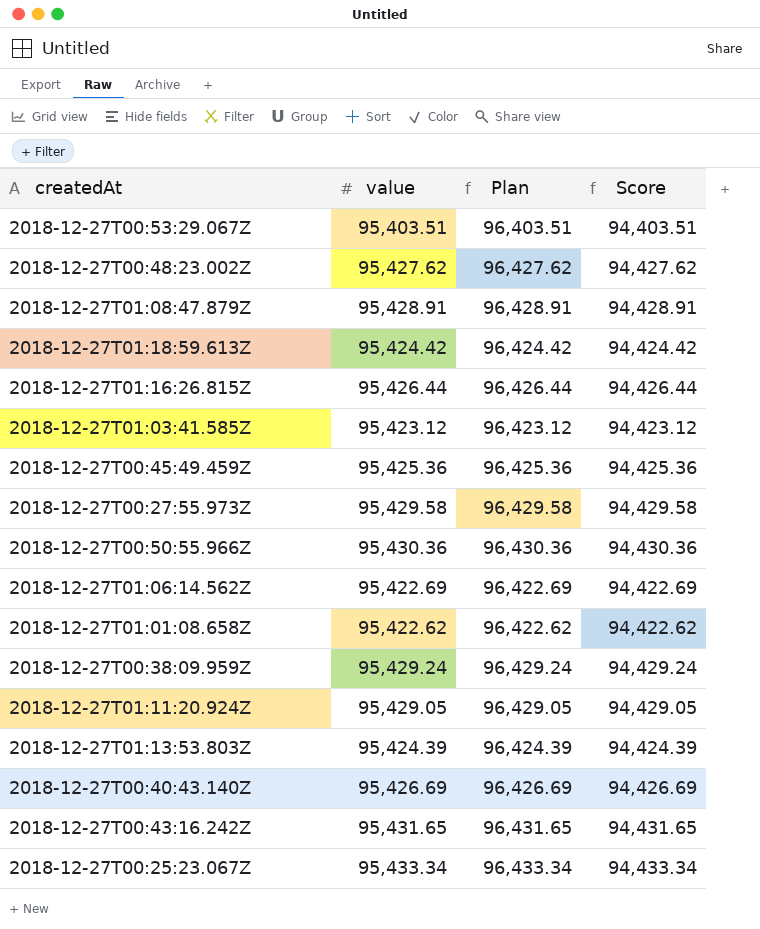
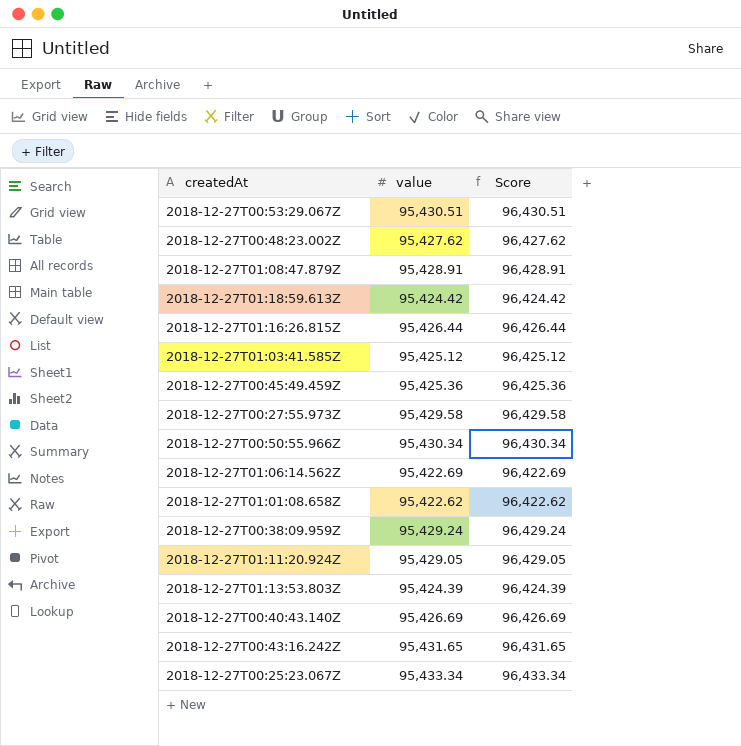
column Plan | formula: [value] + 1000 -> none
column Score | formula: [value] - 1000 -> [value] + 1000
2018-12-27T00:53:29.067Z | value: 95,403.51 -> 95,430.51
2018-12-27T01:03:41.585Z | value: 95,423.12 -> 95,425.12
2018-12-27T00:50:55.966Z | value: 95,430.36 -> 95,430.34

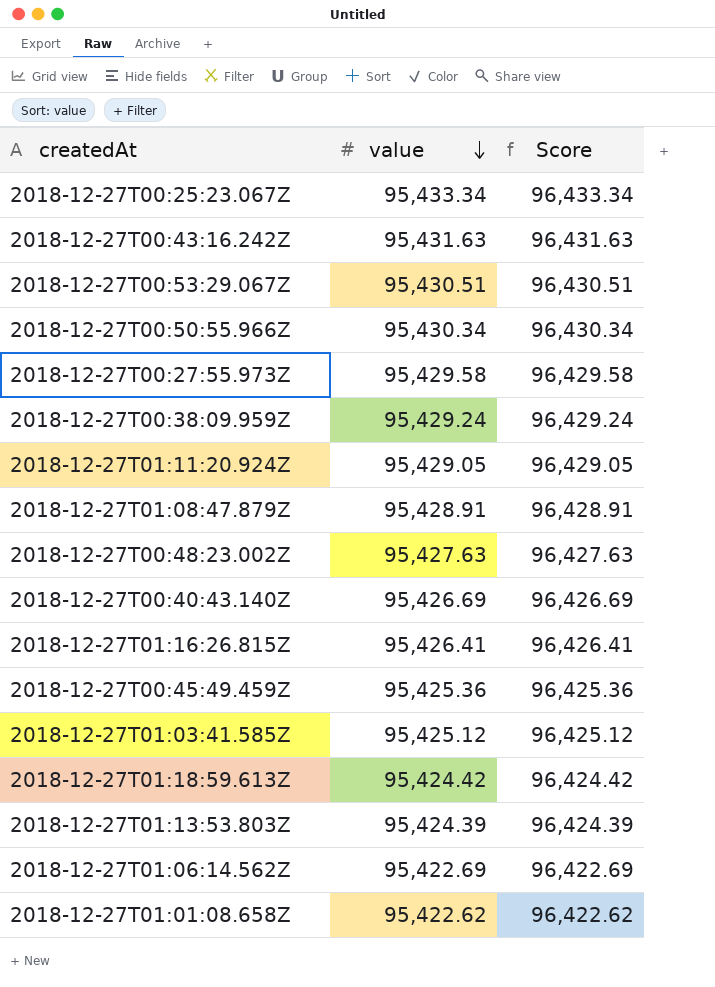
row order: none -> value descending
2018-12-27T00:43:16.242Z | value: 95,431.65 -> 95,431.63
2018-12-27T00:43:16.242Z | Score: 96,431.65 -> 96,431.63
2018-12-27T00:48:23.002Z | value: 95,427.62 -> 95,427.63
2018-12-27T00:48:23.002Z | Score: 96,427.62 -> 96,427.63
2018-12-27T01:16:26.815Z | value: 95,426.44 -> 95,426.41
2018-12-27T01:16:26.815Z | Score: 96,426.44 -> 96,426.41

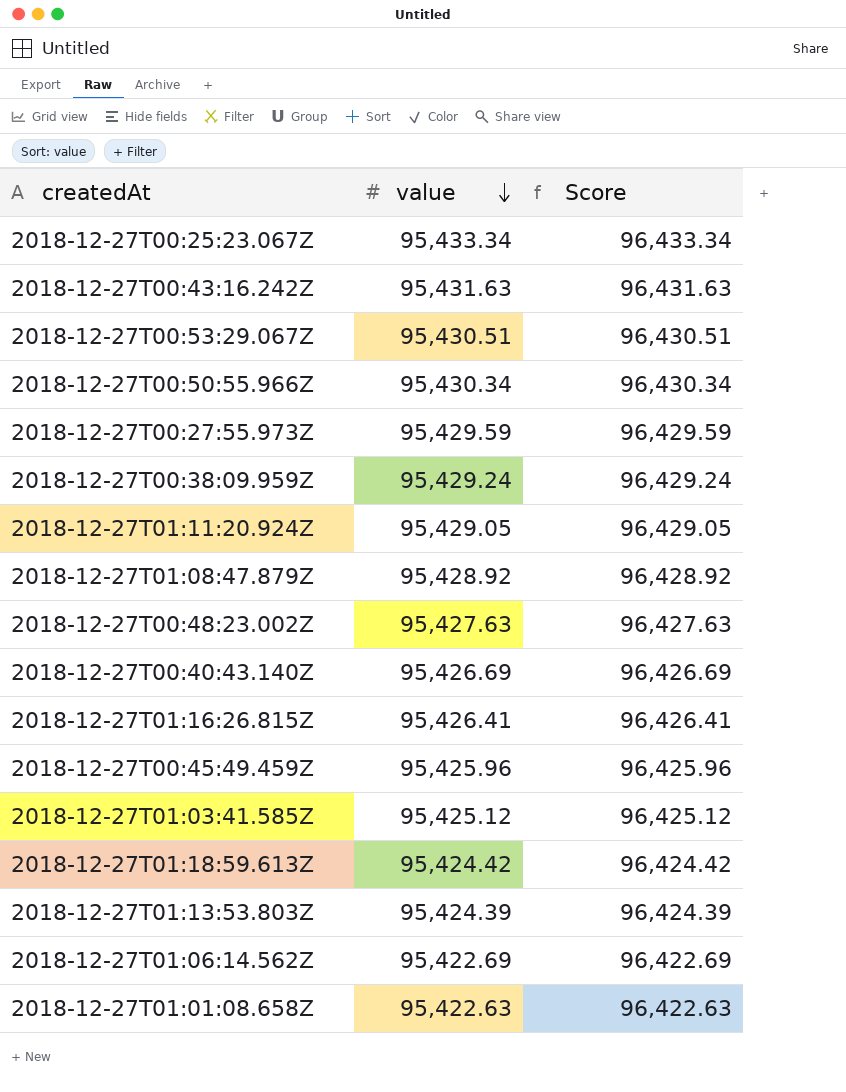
2018-12-27T00:27:55.973Z | value: 95,429.58 -> 95,429.59
2018-12-27T00:27:55.973Z | Score: 96,429.58 -> 96,429.59
2018-12-27T01:08:47.879Z | value: 95,428.91 -> 95,428.92
2018-12-27T01:08:47.879Z | Score: 96,428.91 -> 96,428.92
2018-12-27T00:45:49.459Z | value: 95,425.36 -> 95,425.96
2018-12-27T00:45:49.459Z | Score: 96,425.36 -> 96,425.96
2018-12-27T01:01:08.658Z | value: 95,422.62 -> 95,422.63
2018-12-27T01:01:08.658Z | Score: 96,422.62 -> 96,422.63

